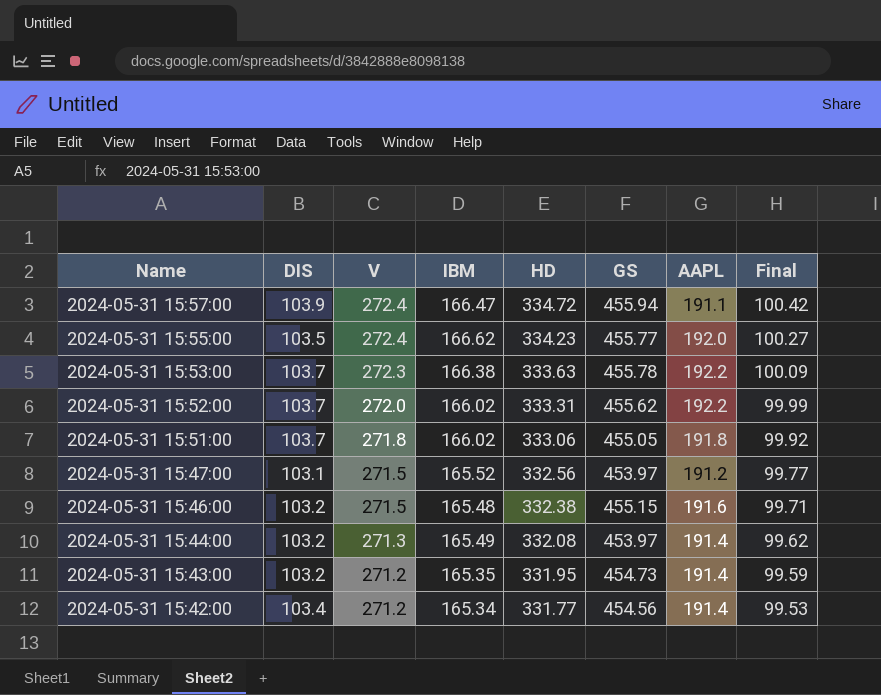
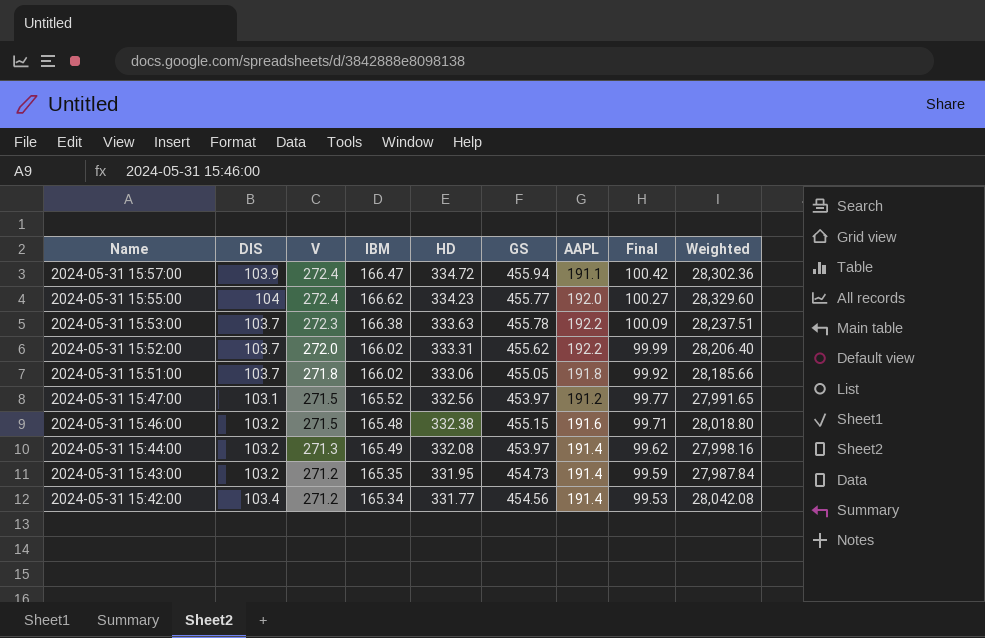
column Weighted | formula: none -> [DIS] * [V]
2024-05-31 15:55:00 | DIS: 103.5 -> 104

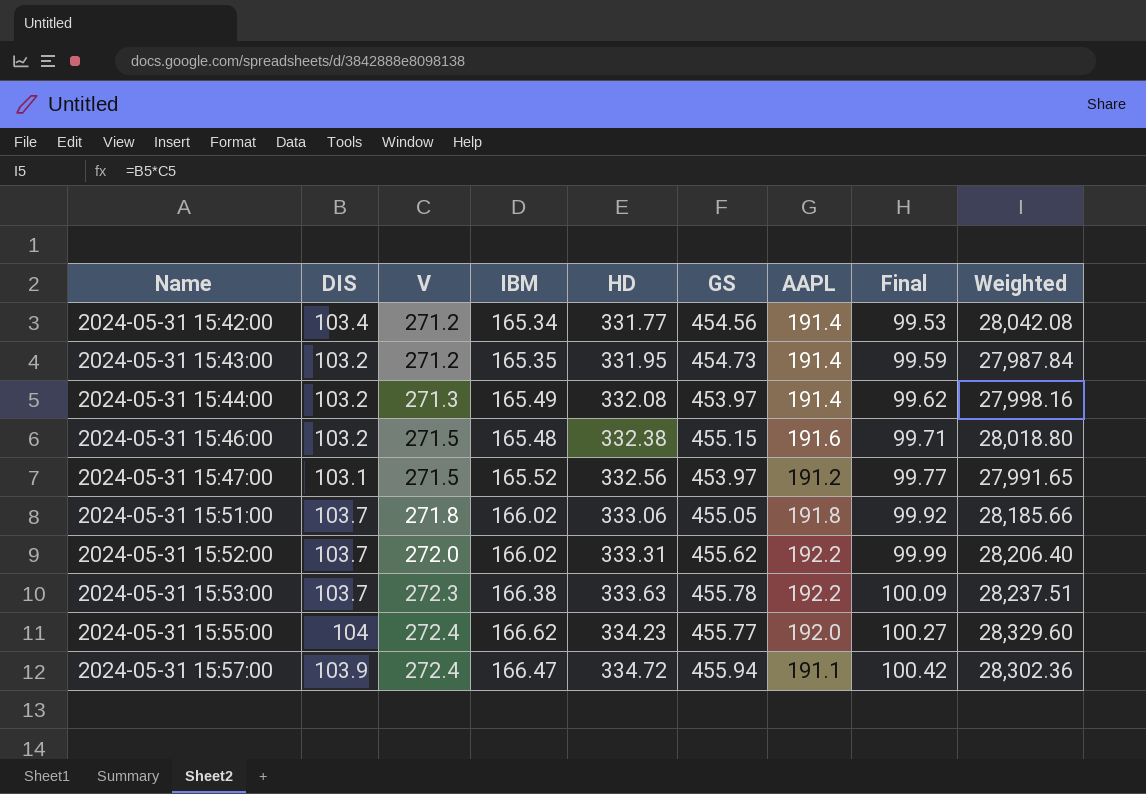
row order: Name descending -> Name ascending

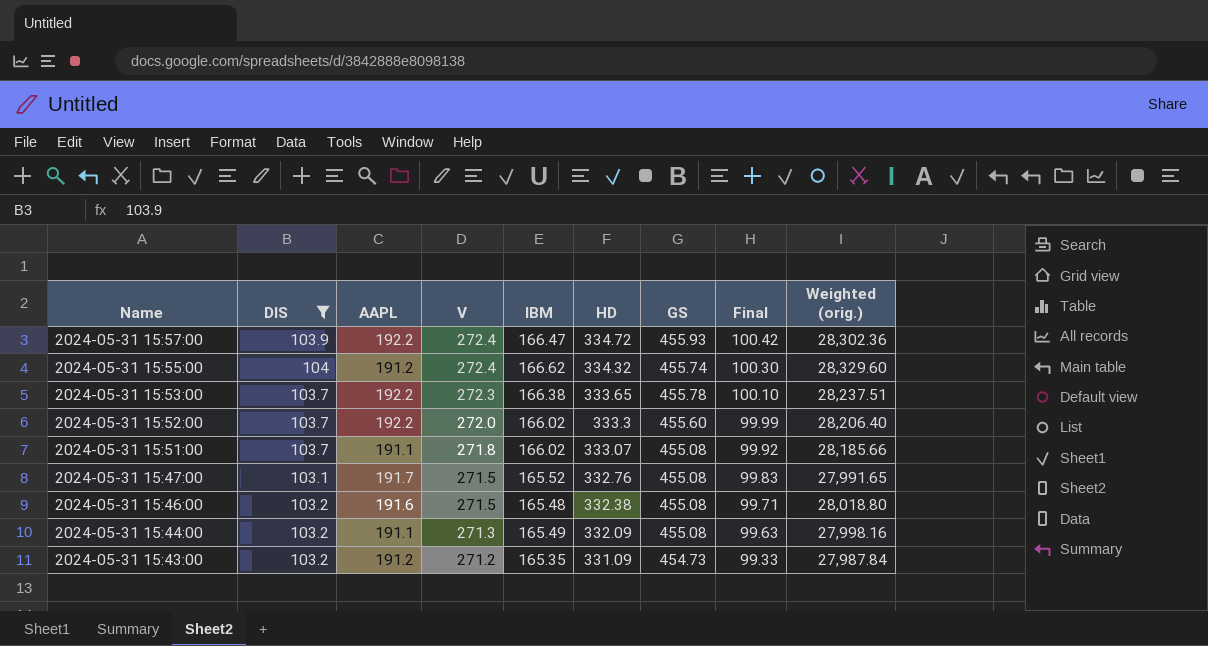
filter: none -> DIS != 103.4
row order: Name ascending -> Name descending
column AAPL | position: 7 -> 3
column name: Weighted -> Weighted (orig.)
2024-05-31 15:57:00 | AAPL: 191.1 -> 192.2
2024-05-31 15:57:00 | GS: 455.94 -> 455.93
2024-05-31 15:55:00 | AAPL: 192.0 -> 191.2
2024-05-31 15:55:00 | HD: 334.23 -> 334.32
2024-05-31 15:55:00 | GS: 455.77 -> 455.74
2024-05-31 15:55:00 | Final: 100.27 -> 100.30
2024-05-31 15:53:00 | HD: 333.63 -> 333.65
2024-05-31 15:53:00 | Final: 100.09 -> 100.10
2024-05-31 15:52:00 | HD: 333.31 -> 333.3
2024-05-31 15:52:00 | GS: 455.62 -> 455.60
2024-05-31 15:51:00 | AAPL: 191.8 -> 191.1
2024-05-31 15:51:00 | HD: 333.06 -> 333.07
2024-05-31 15:51:00 | GS: 455.05 -> 455.08
2024-05-31 15:47:00 | AAPL: 191.2 -> 191.7
2024-05-31 15:47:00 | HD: 332.56 -> 332.76
2024-05-31 15:47:00 | GS: 453.97 -> 455.08
2024-05-31 15:47:00 | Final: 99.77 -> 99.83
2024-05-31 15:46:00 | GS: 455.15 -> 455.08
2024-05-31 15:44:00 | AAPL: 191.4 -> 191.1
2024-05-31 15:44:00 | HD: 332.08 -> 332.09
2024-05-31 15:44:00 | GS: 453.97 -> 455.08
2024-05-31 15:44:00 | Final: 99.62 -> 99.63
2024-05-31 15:43:00 | AAPL: 191.4 -> 191.2
2024-05-31 15:43:00 | HD: 331.95 -> 331.09
2024-05-31 15:43:00 | Final: 99.59 -> 99.33

